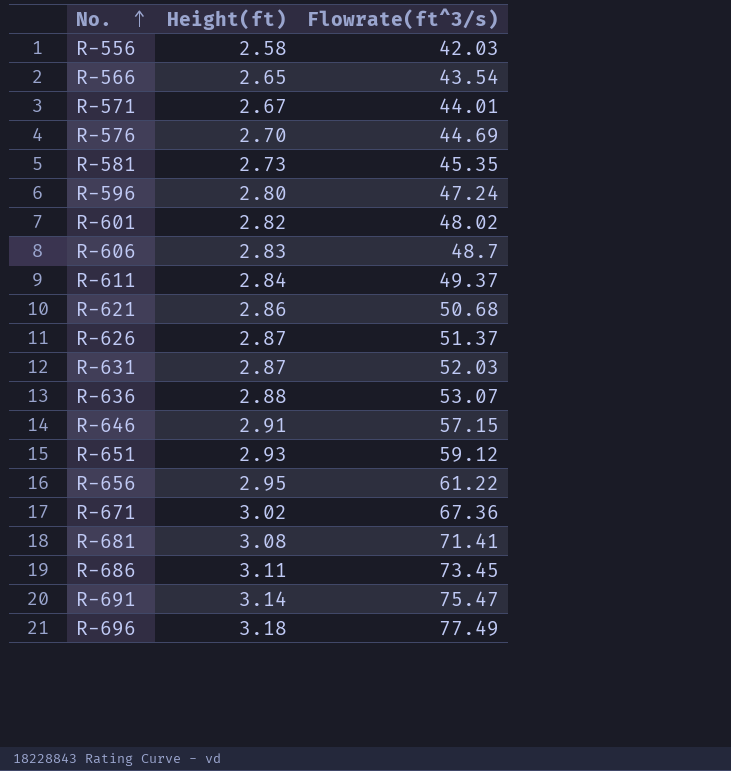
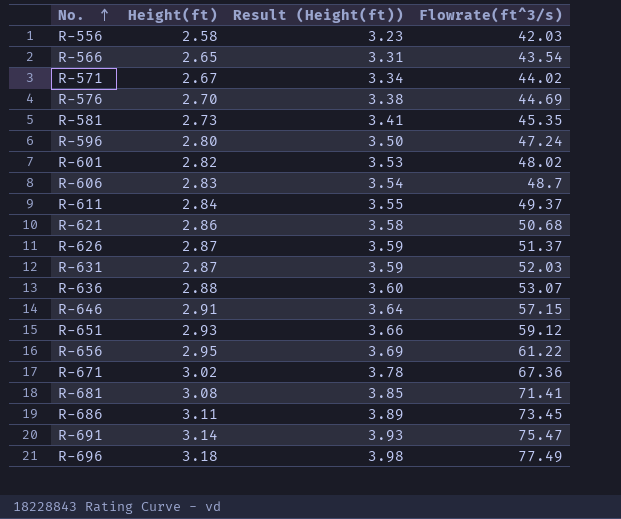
column Result (Height(ft)) | formula: none -> [Height(ft)] * 1.25
R-571 | Flowrate(ft^3/s): 44.01 -> 44.02

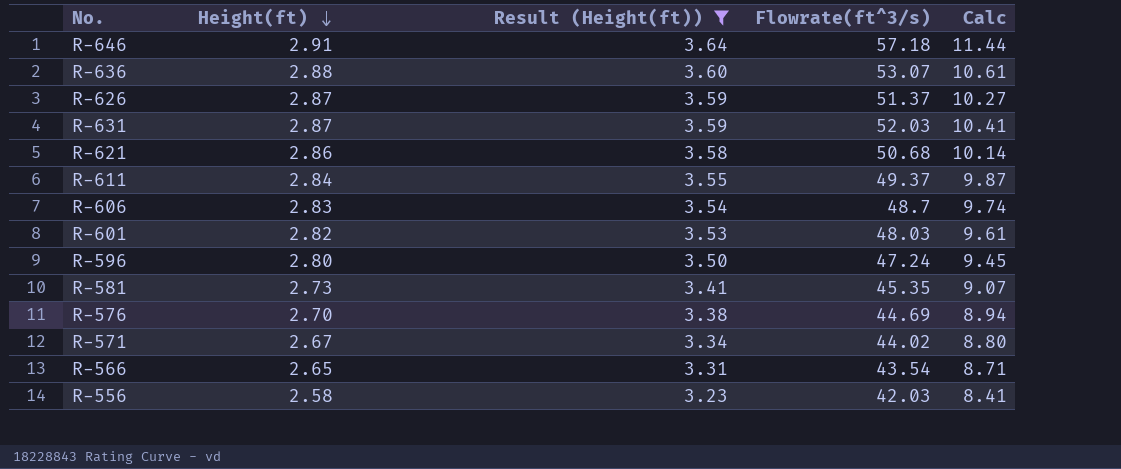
filter: none -> Result (Height(ft)) <= 3.64
row order: No. ascending -> Height(ft) descending
column Calc | formula: none -> [Flowrate(ft^3/s)] * 0.2
R-646 | Flowrate(ft^3/s): 57.15 -> 57.18
R-601 | Flowrate(ft^3/s): 48.02 -> 48.03

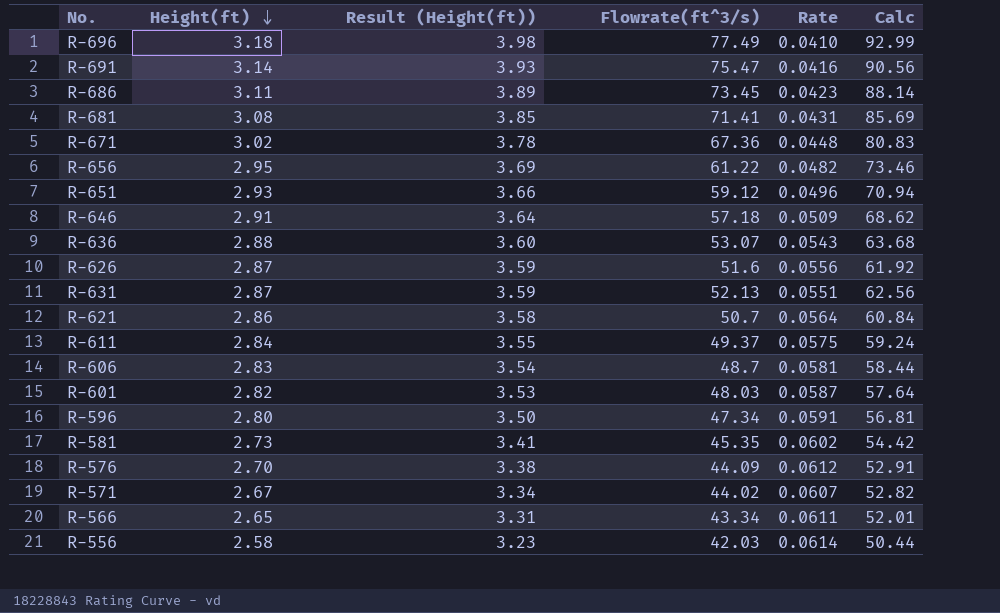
filter: Result (Height(ft)) <= 3.64 -> none
column Rate | formula: none -> [Height(ft)] / [Flowrate(ft^3/s)]
column Calc | formula: [Flowrate(ft^3/s)] * 0.2 -> [Flowrate(ft^3/s)] * 1.2
R-626 | Flowrate(ft^3/s): 51.37 -> 51.6
R-631 | Flowrate(ft^3/s): 52.03 -> 52.13
R-621 | Flowrate(ft^3/s): 50.68 -> 50.7
R-596 | Flowrate(ft^3/s): 47.24 -> 47.34
R-576 | Flowrate(ft^3/s): 44.69 -> 44.09
R-566 | Flowrate(ft^3/s): 43.54 -> 43.34

